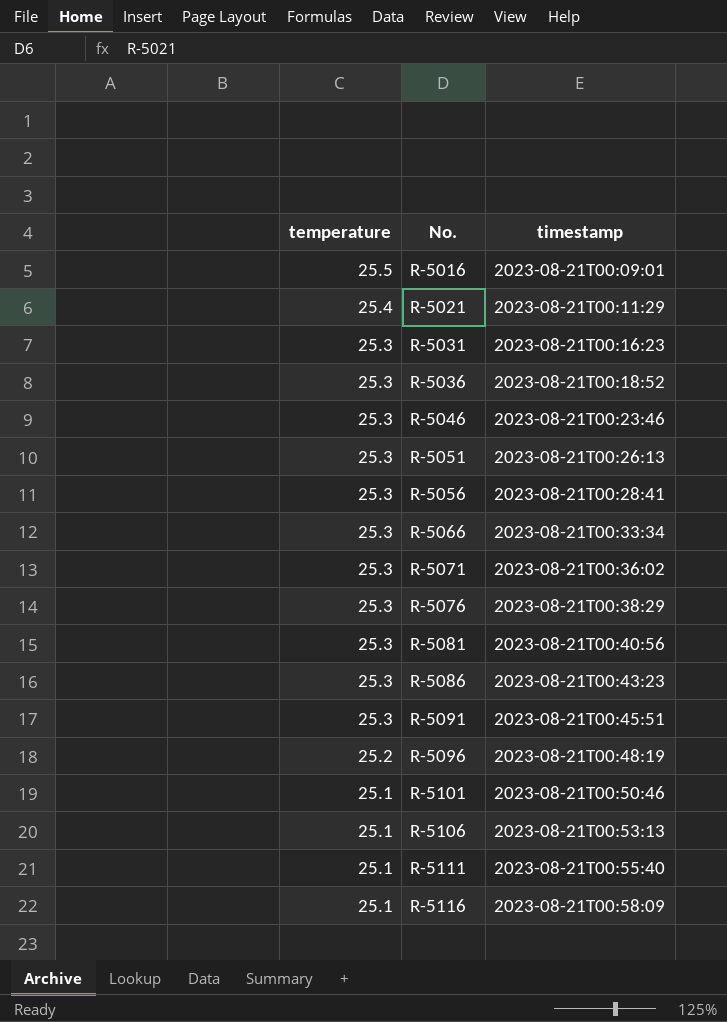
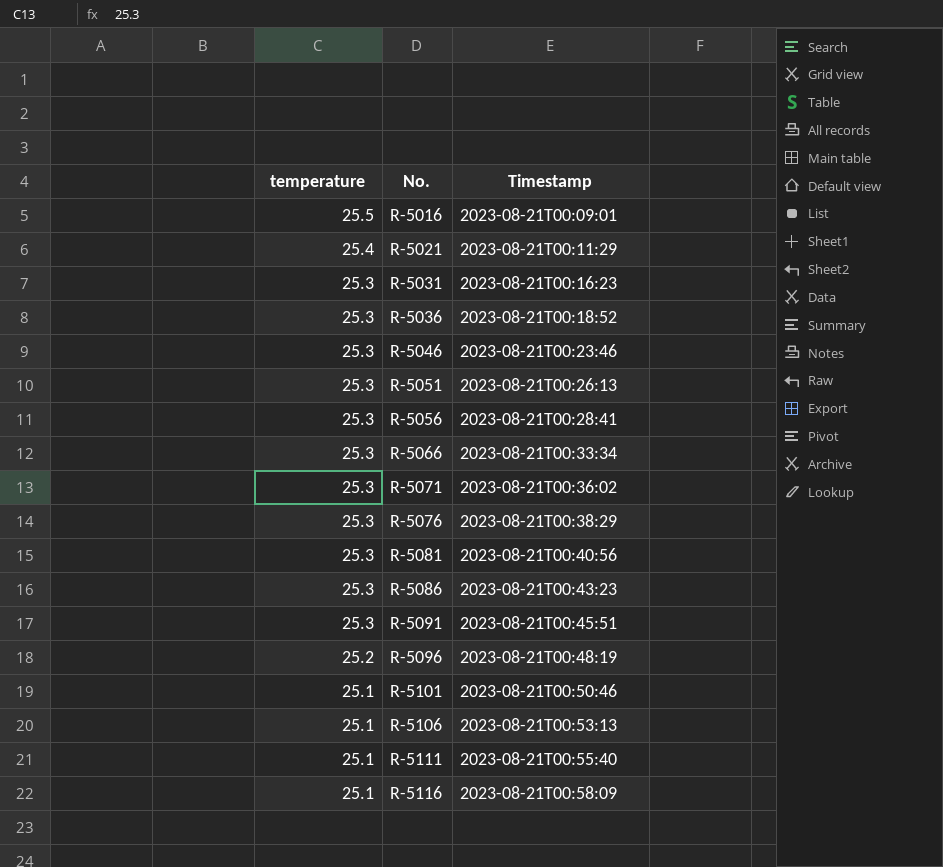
column name: timestamp -> Timestamp

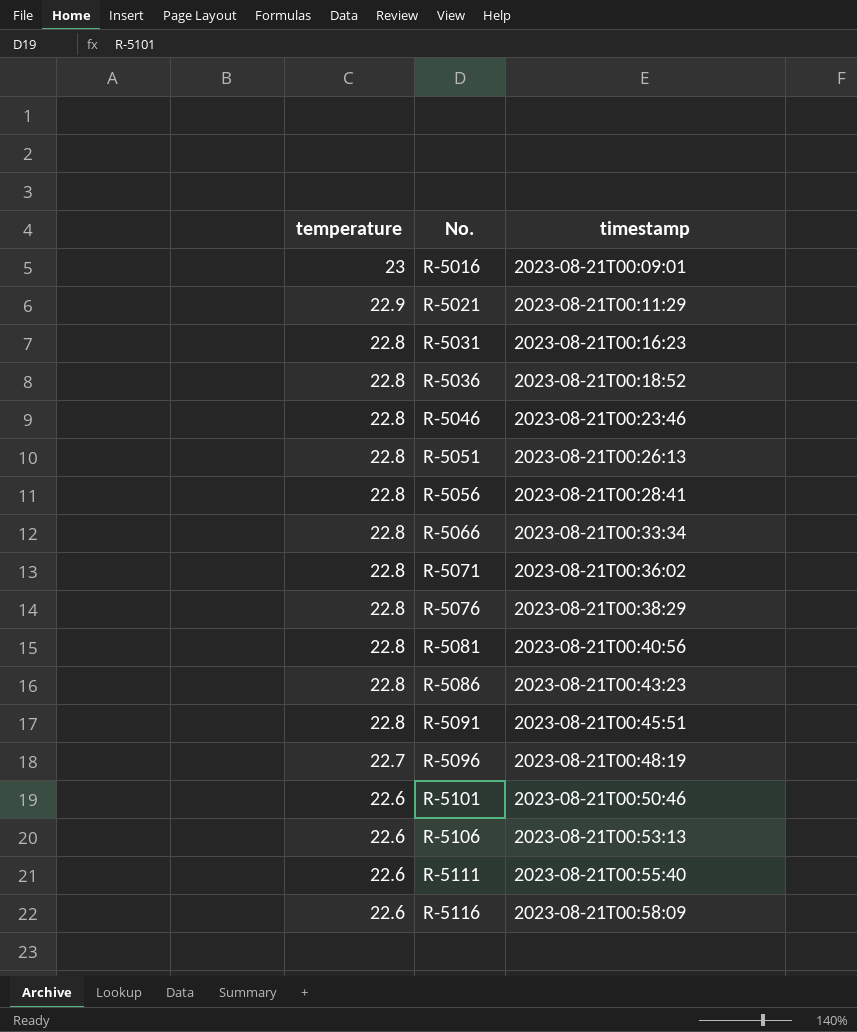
column name: Timestamp -> timestamp
R-5016 | temperature: 25.5 -> 23
R-5021 | temperature: 25.4 -> 22.9
R-5031 | temperature: 25.3 -> 22.8
R-5036 | temperature: 25.3 -> 22.8
R-5046 | temperature: 25.3 -> 22.8
R-5051 | temperature: 25.3 -> 22.8
R-5056 | temperature: 25.3 -> 22.8
R-5066 | temperature: 25.3 -> 22.8
R-5071 | temperature: 25.3 -> 22.8
R-5076 | temperature: 25.3 -> 22.8
R-5081 | temperature: 25.3 -> 22.8
R-5086 | temperature: 25.3 -> 22.8
R-5091 | temperature: 25.3 -> 22.8
R-5096 | temperature: 25.2 -> 22.7
R-5101 | temperature: 25.1 -> 22.6
R-5106 | temperature: 25.1 -> 22.6
R-5111 | temperature: 25.1 -> 22.6
R-5116 | temperature: 25.1 -> 22.6

